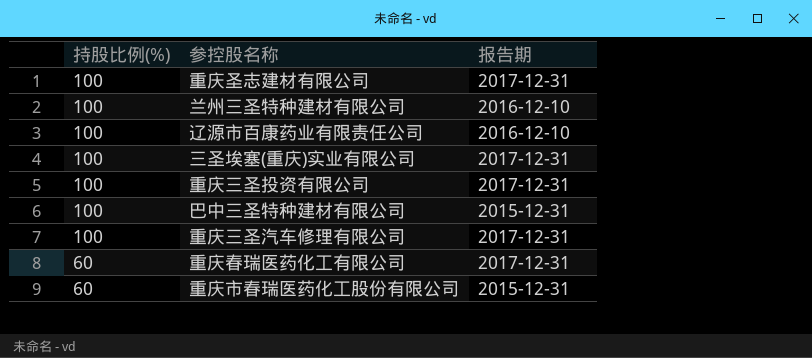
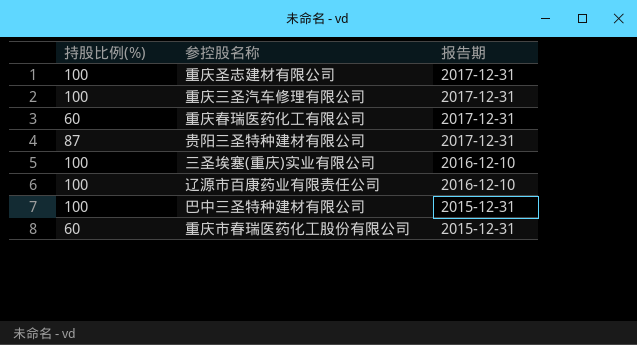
row order: 持股比例(%) descending -> 报告期 descending
row 兰州三圣特种建材有限公司: 100 | 2016-12-10 -> none
row 重庆三圣投资有限公司: 100 | 2017-12-31 -> none
row 贵阳三圣特种建材有限公司: none -> 87 | 2017-12-31
三圣埃塞(重庆)实业有限公司 | 报告期: 2017-12-31 -> 2016-12-10

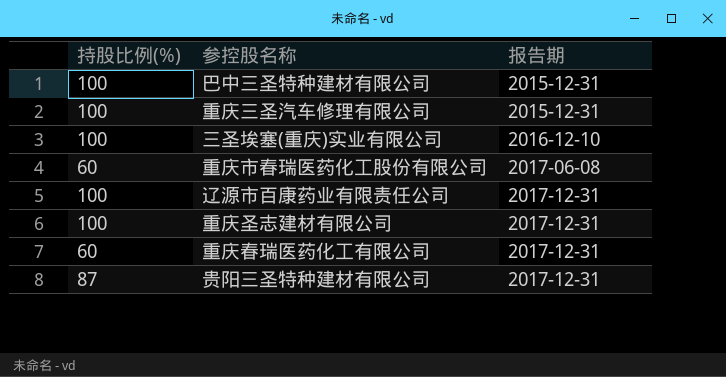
row order: 报告期 descending -> 报告期 ascending
重庆三圣汽车修理有限公司 | 报告期: 2017-12-31 -> 2015-12-31
重庆市春瑞医药化工股份有限公司 | 报告期: 2015-12-31 -> 2017-06-08
辽源市百康药业有限责任公司 | 报告期: 2016-12-10 -> 2017-12-31

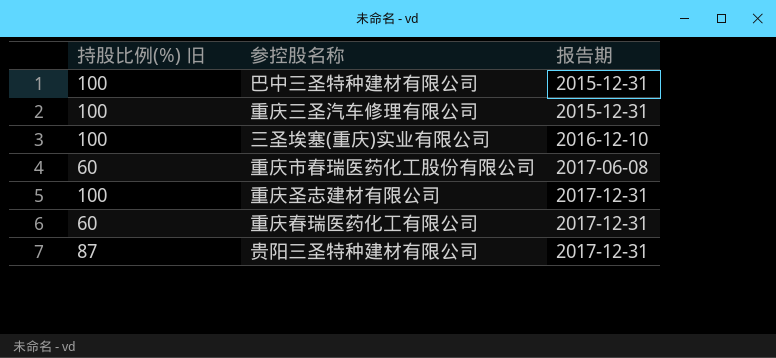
column name: 持股比例(%) -> 持股比例(%) 旧
row 辽源市百康药业有限责任公司: 100 | 2017-12-31 -> none

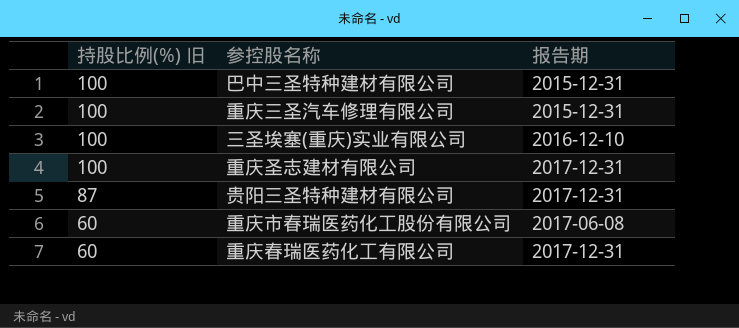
row order: 报告期 ascending -> 持股比例(%) 旧 descending

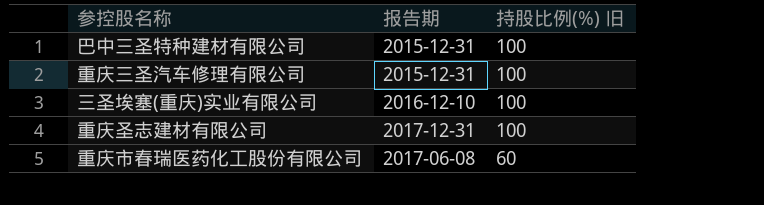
column 持股比例(%) 旧 | position: 1 -> 3
row 贵阳三圣特种建材有限公司: 87 | 2017-12-31 -> none
row 重庆春瑞医药化工有限公司: 60 | 2017-12-31 -> none

